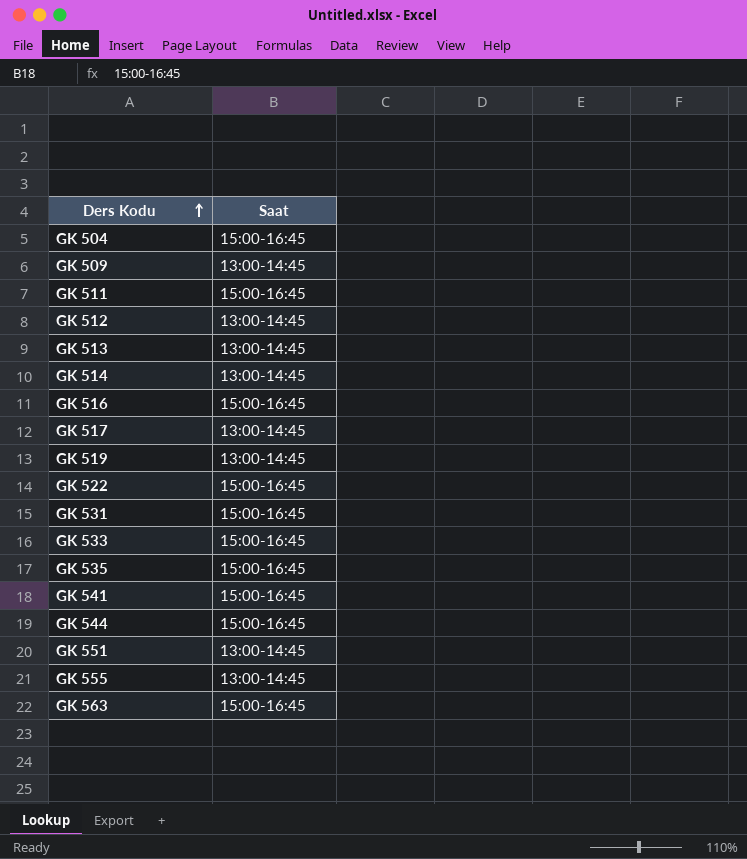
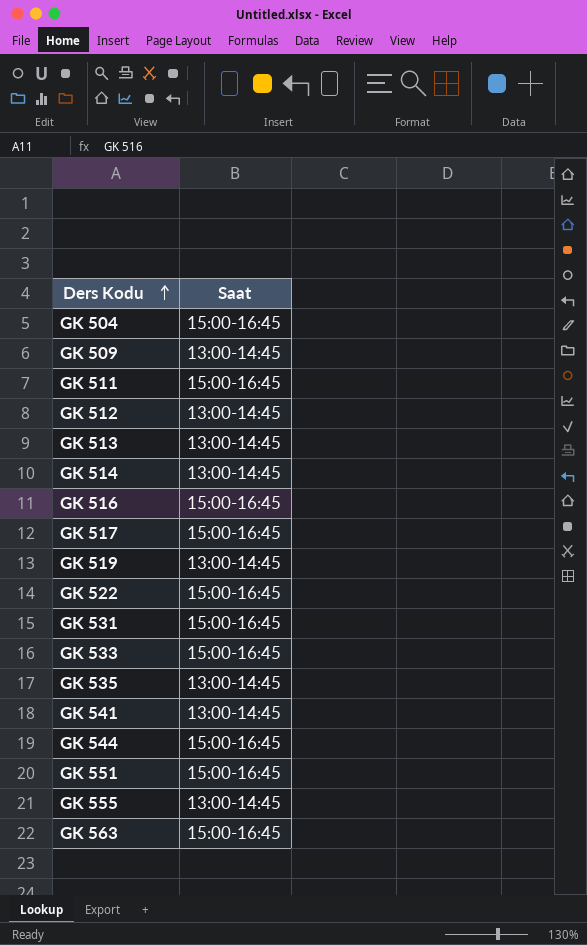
GK 517 | Saat: 13:00-14:45 -> 15:00-16:45
GK 535 | Saat: 15:00-16:45 -> 13:00-14:45
GK 541 | Saat: 15:00-16:45 -> 13:00-14:45
GK 551 | Saat: 13:00-14:45 -> 15:00-16:45

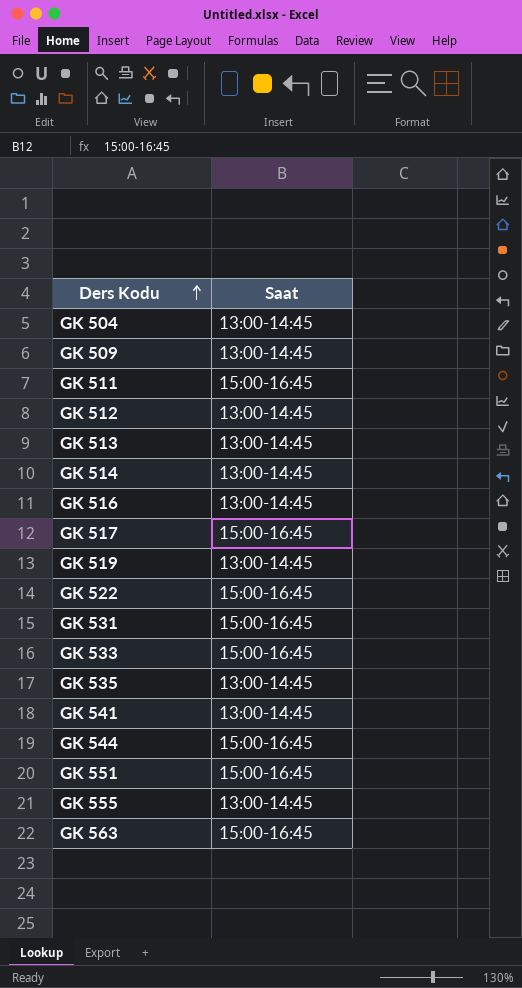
GK 504 | Saat: 15:00-16:45 -> 13:00-14:45
GK 516 | Saat: 15:00-16:45 -> 13:00-14:45

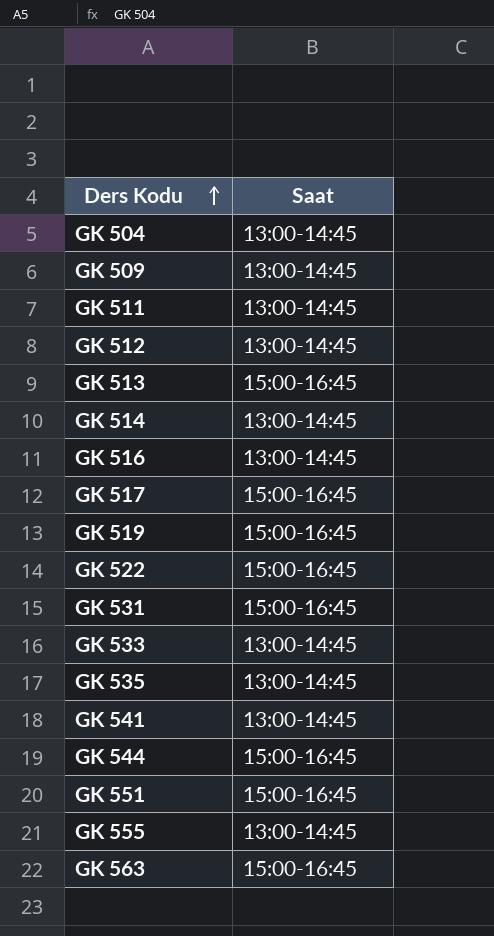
GK 511 | Saat: 15:00-16:45 -> 13:00-14:45
GK 513 | Saat: 13:00-14:45 -> 15:00-16:45
GK 519 | Saat: 13:00-14:45 -> 15:00-16:45
GK 533 | Saat: 15:00-16:45 -> 13:00-14:45

